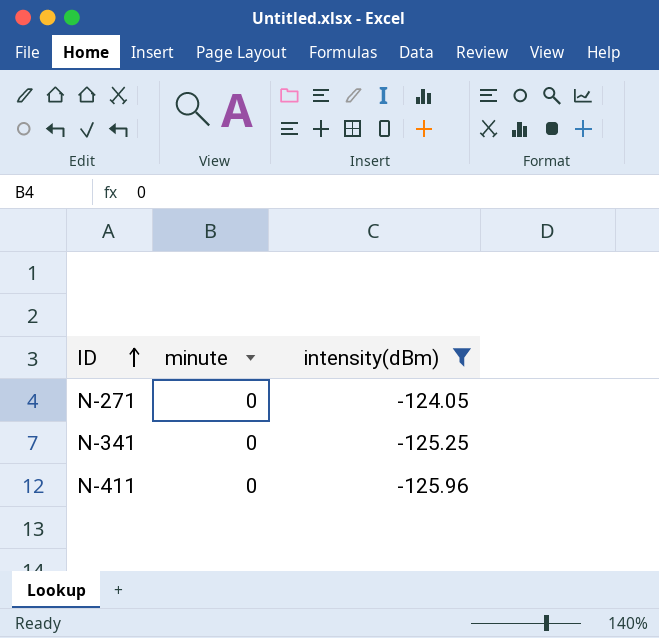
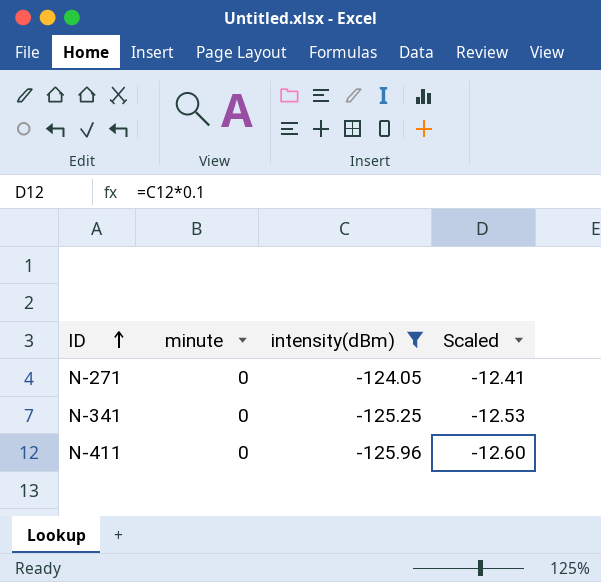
column Scaled | formula: none -> [intensity(dBm)] * 0.1

